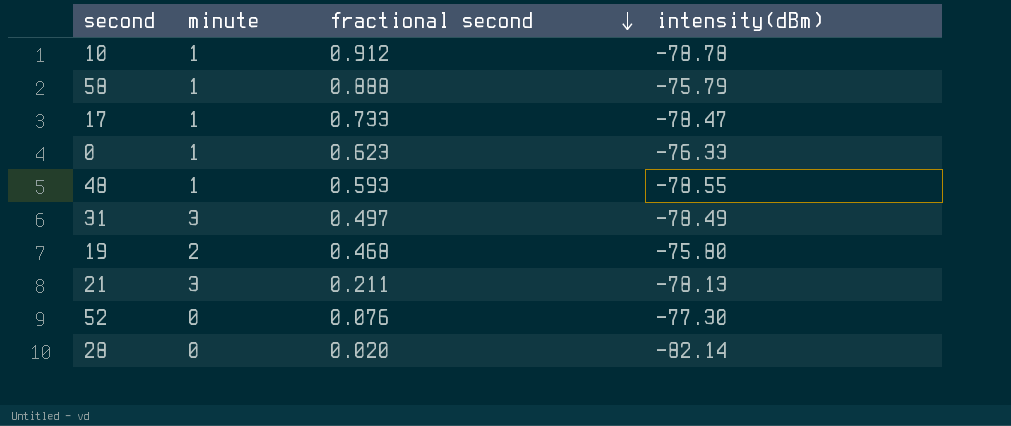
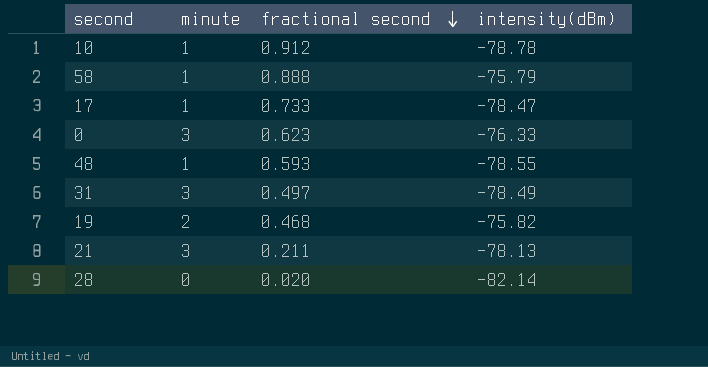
row 52: 0 | 0.076 | -77.30 -> none
0 | minute: 1 -> 3
19 | intensity(dBm): -75.80 -> -75.82

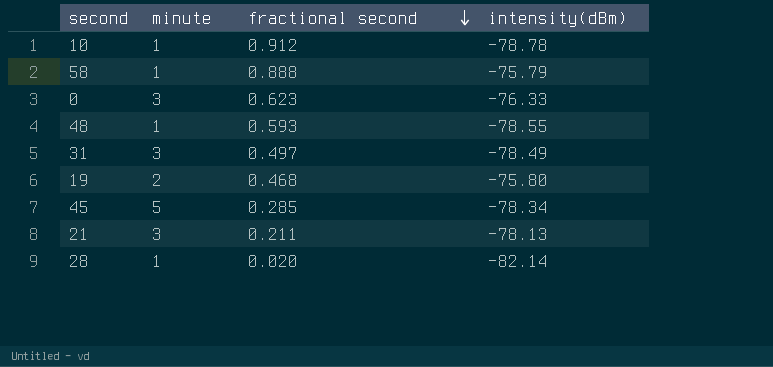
row 17: 1 | 0.733 | -78.47 -> none
19 | intensity(dBm): -75.82 -> -75.80
row 45: none -> 5 | 0.285 | -78.34
28 | minute: 0 -> 1

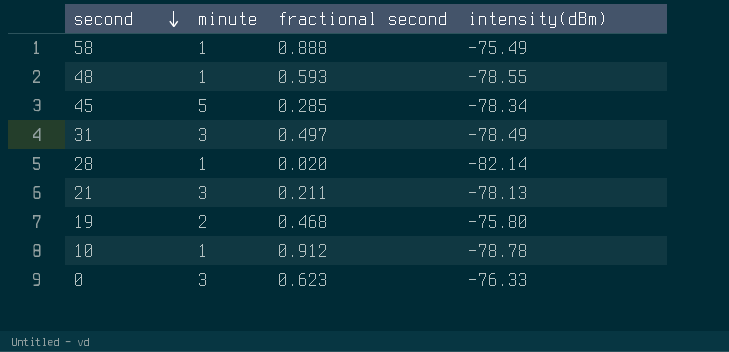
row order: fractional second descending -> second descending
58 | intensity(dBm): -75.79 -> -75.49

